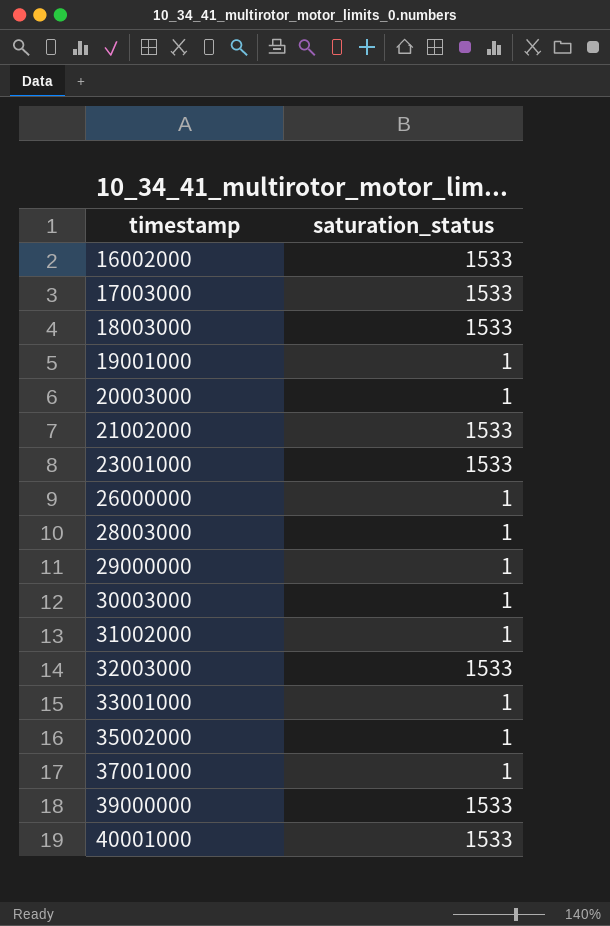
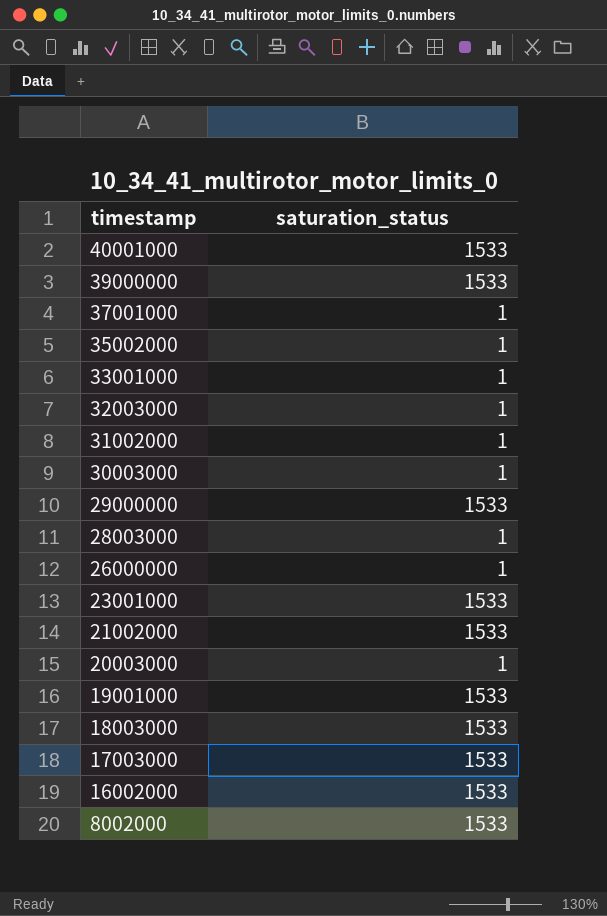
row order: timestamp ascending -> timestamp descending
32003000 | saturation_status: 1533 -> 1
29000000 | saturation_status: 1 -> 1533
19001000 | saturation_status: 1 -> 1533
row 8002000: none -> 1533

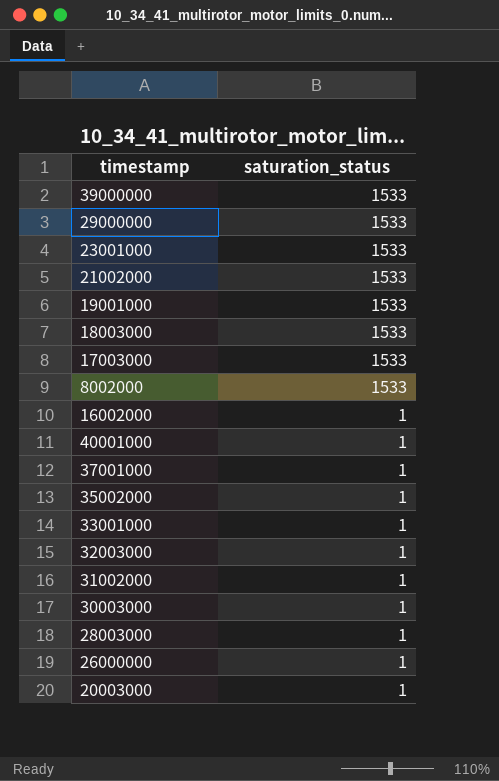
row order: timestamp descending -> saturation_status descending
16002000 | saturation_status: 1533 -> 1
40001000 | saturation_status: 1533 -> 1

